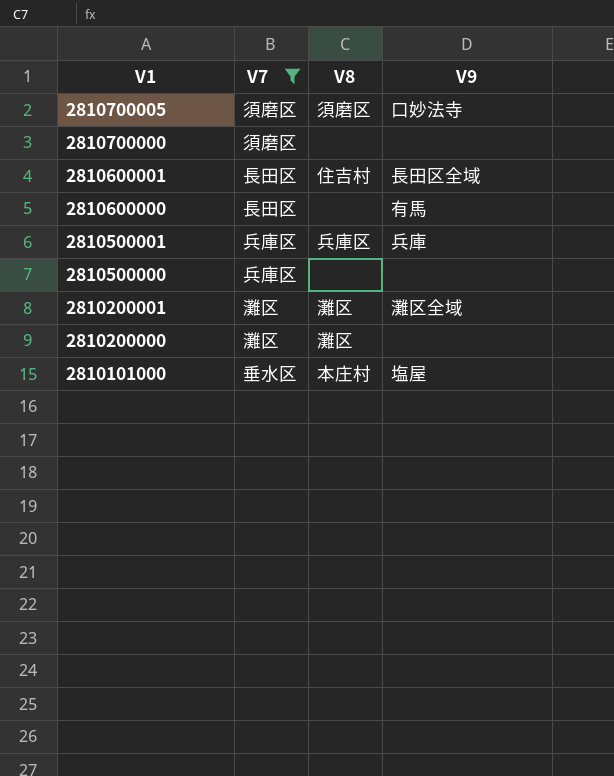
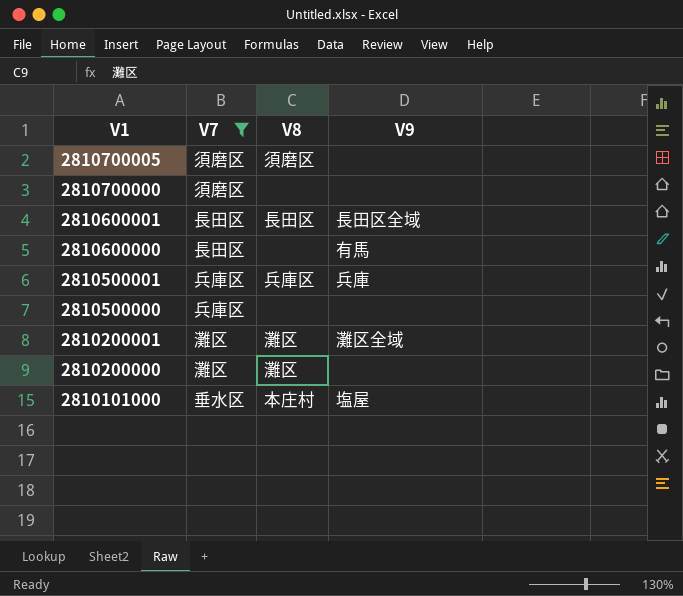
2810700005 | V9: 口妙法寺 -> none
2810600001 | V8: 住吉村 -> 長田区

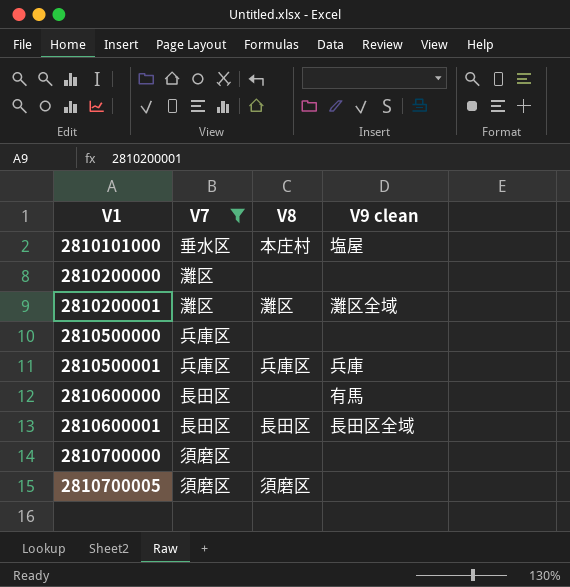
row order: V1 descending -> V1 ascending
column name: V9 -> V9 clean
2810200000 | V8: 灘区 -> none

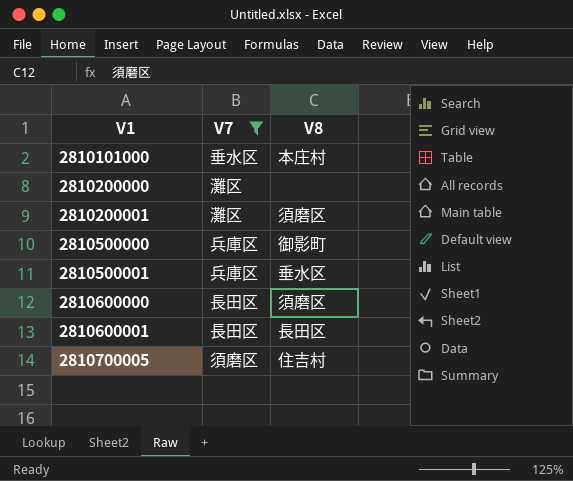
column V9 clean | position: 4 -> none
row 2810700000: 須磨区 | none | none -> none
2810200001 | V8: 灘区 -> 須磨区
2810500000 | V8: none -> 御影町
2810500001 | V8: 兵庫区 -> 垂水区
2810600000 | V8: none -> 須磨区
2810700005 | V8: 須磨区 -> 住吉村

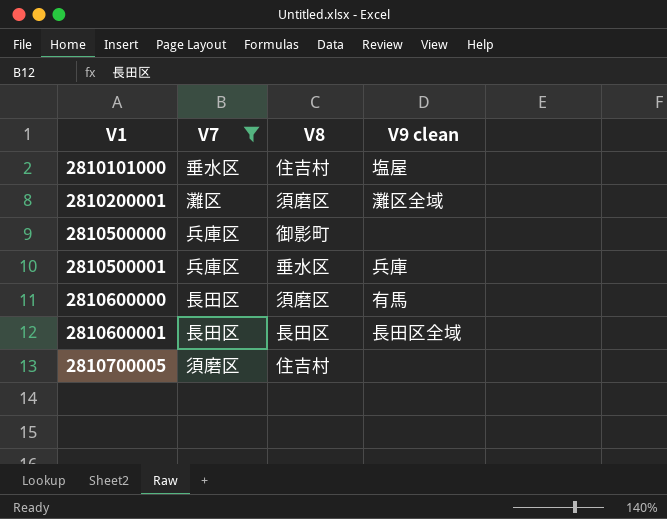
column V9 clean | position: none -> 4
row 2810200000: 灘区 | none -> none
2810101000 | V8: 本庄村 -> 住吉村

